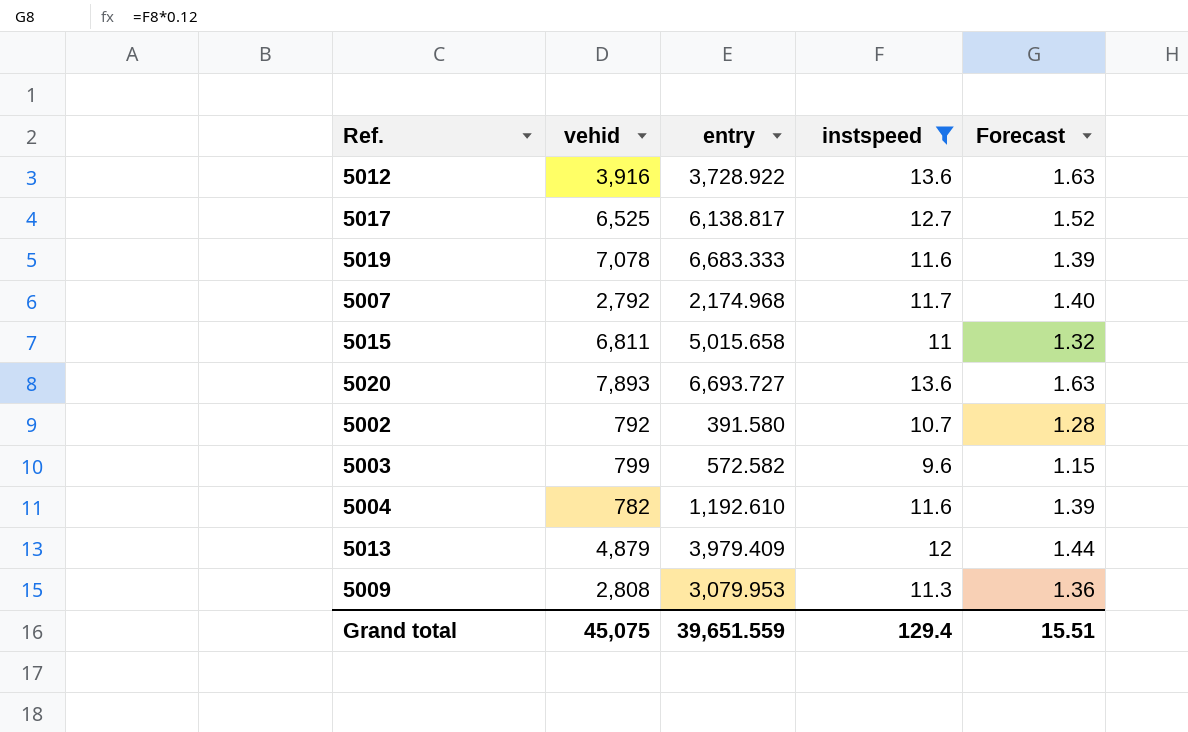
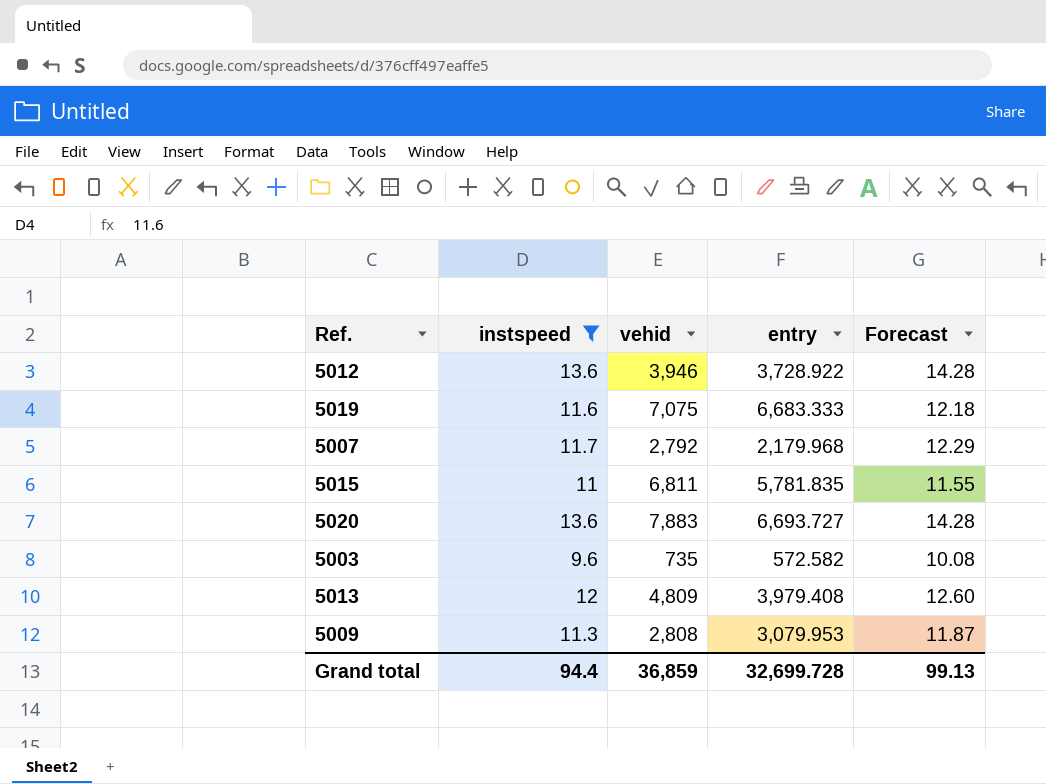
column instspeed | position: 4 -> 2
column Forecast | formula: [instspeed] * 0.12 -> [instspeed] * 1.05
row 5017: 6,525 | 6,138.817 | 12.7 | 1.52 -> none
row 5002: 792 | 391.580 | 10.7 | 1.28 -> none
row 5004: 782 | 1,192.610 | 11.6 | 1.39 -> none
5012 | vehid: 3,916 -> 3,946
5019 | vehid: 7,078 -> 7,075
5007 | entry: 2,174.968 -> 2,179.968
5015 | entry: 5,015.658 -> 5,781.835
5020 | vehid: 7,893 -> 7,883
5003 | vehid: 799 -> 735
5013 | vehid: 4,879 -> 4,809
5013 | entry: 3,979.409 -> 3,979.408
Grand total | instspeed: 129.4 -> 94.4
Grand total | vehid: 45,075 -> 36,859
Grand total | entry: 39,651.559 -> 32,699.728
Grand total | Forecast: 15.51 -> 99.13

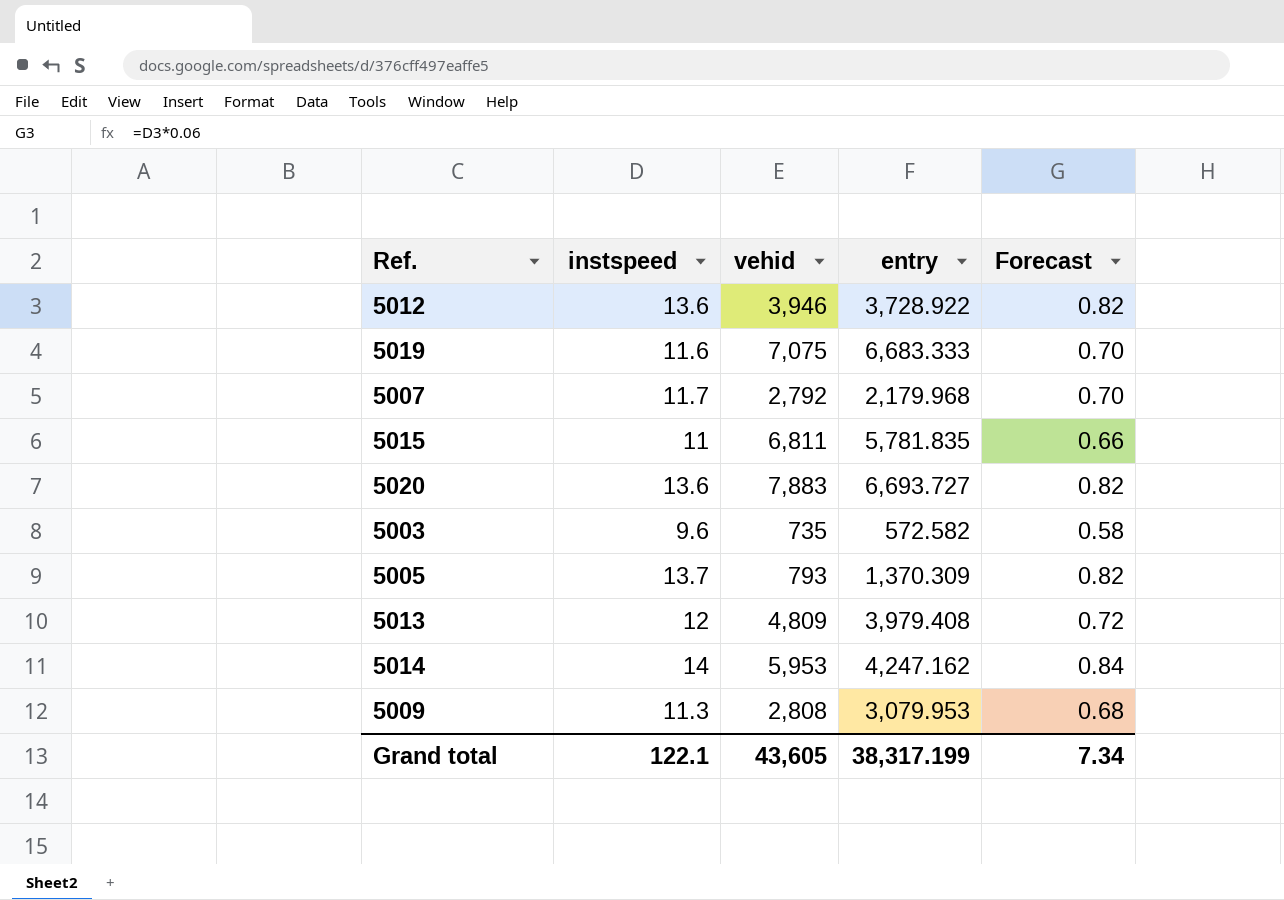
filter: instspeed <= 13.6 -> none
column Forecast | formula: [instspeed] * 1.05 -> [instspeed] * 0.06
Grand total | instspeed: 94.4 -> 122.1
Grand total | vehid: 36,859 -> 43,605
Grand total | entry: 32,699.728 -> 38,317.199
Grand total | Forecast: 99.13 -> 7.34

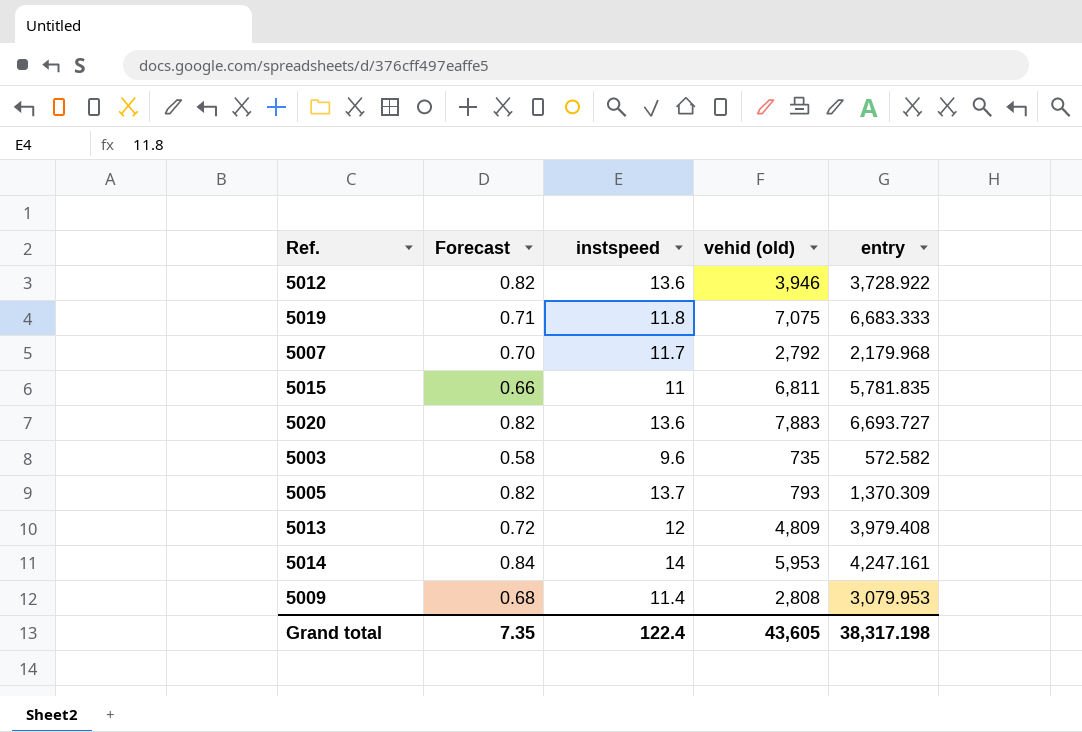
column Forecast | position: 5 -> 2
column name: vehid -> vehid (old)
5019 | Forecast: 0.70 -> 0.71
5019 | instspeed: 11.6 -> 11.8
5014 | entry: 4,247.162 -> 4,247.161
5009 | instspeed: 11.3 -> 11.4
Grand total | Forecast: 7.34 -> 7.35
Grand total | instspeed: 122.1 -> 122.4
Grand total | entry: 38,317.199 -> 38,317.198

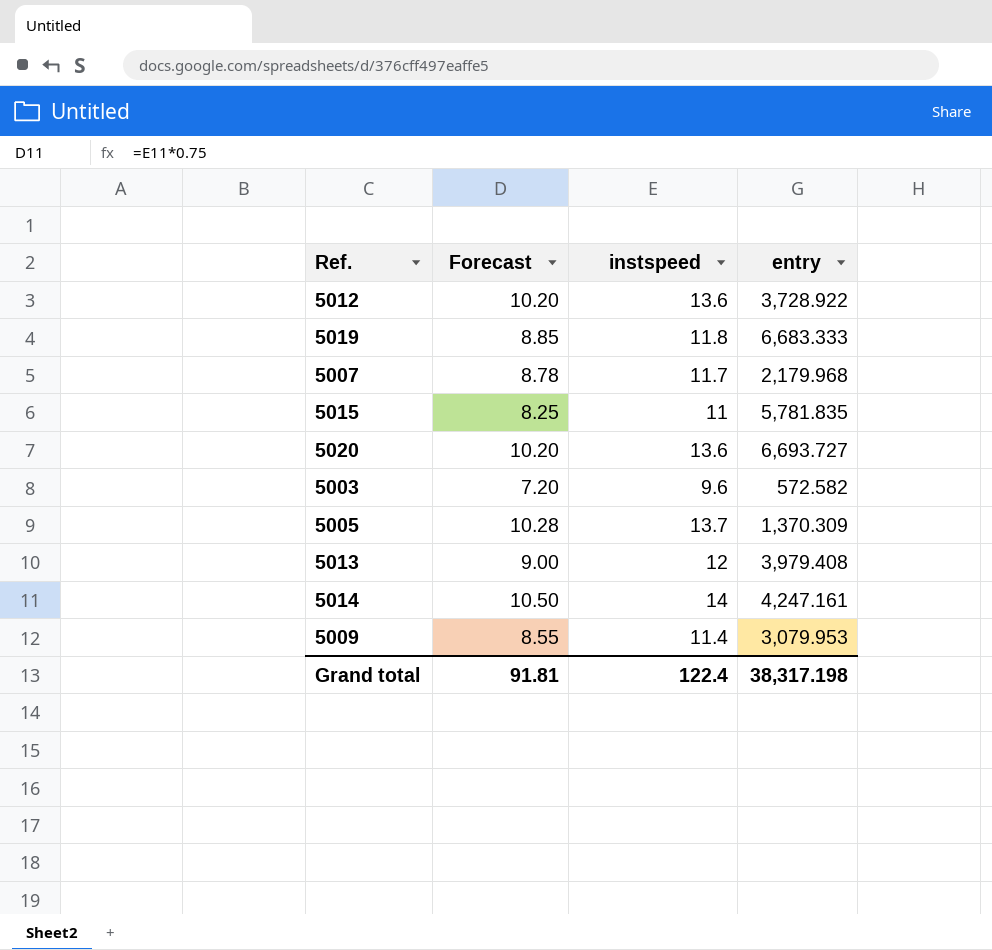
column vehid (old) | position: 4 -> none
column Forecast | formula: [instspeed] * 0.06 -> [instspeed] * 0.75
Grand total | Forecast: 7.35 -> 91.81

